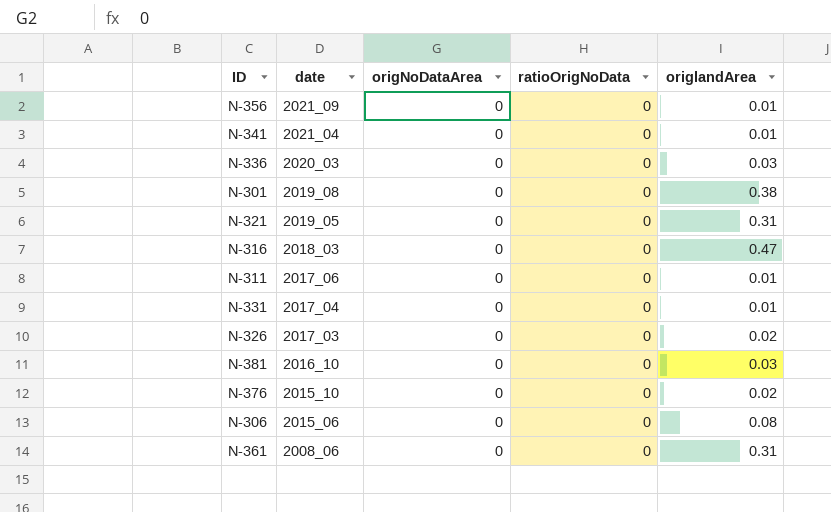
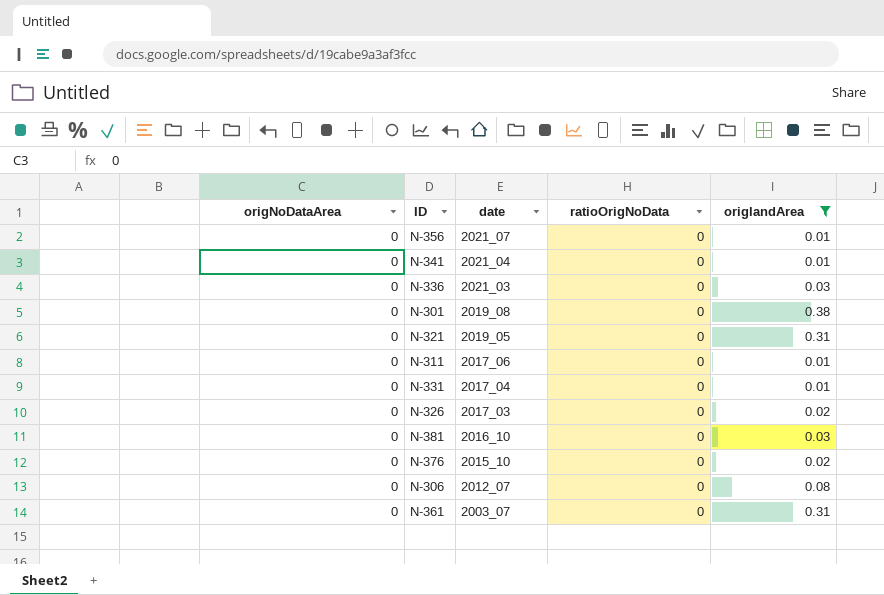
filter: none -> origlandArea != 0.47
column origNoDataArea | position: 3 -> 1
N-356 | date: 2021_09 -> 2021_07
N-336 | date: 2020_03 -> 2021_03
N-306 | date: 2015_06 -> 2012_07
N-361 | date: 2008_06 -> 2003_07

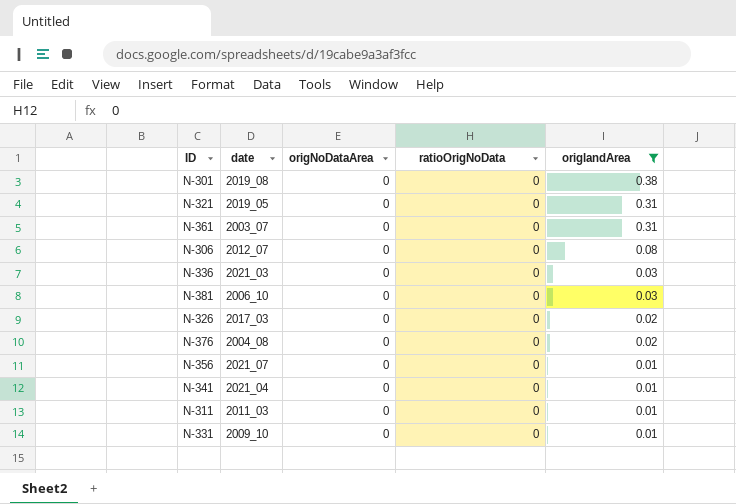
row order: date descending -> origlandArea descending
column origNoDataArea | position: 1 -> 3
N-381 | date: 2016_10 -> 2006_10
N-376 | date: 2015_10 -> 2004_08
N-311 | date: 2017_06 -> 2011_03
N-331 | date: 2017_04 -> 2009_10

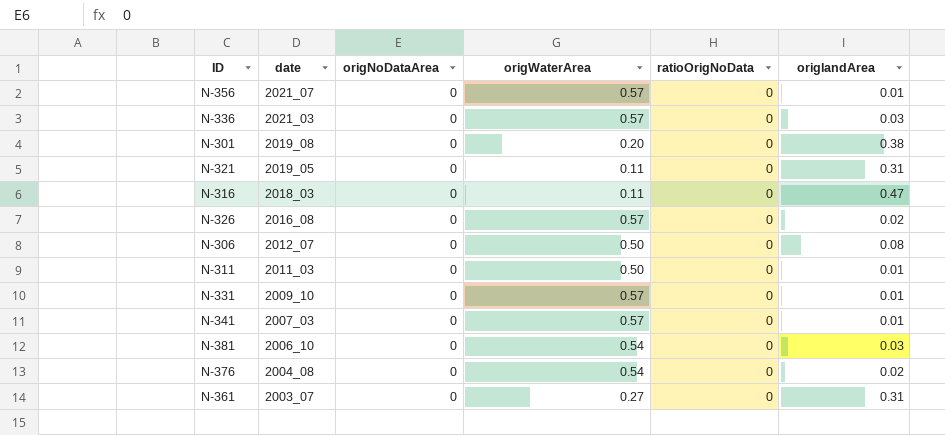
filter: origlandArea != 0.47 -> none
row order: origlandArea descending -> date descending
column origWaterArea | position: none -> 4
N-326 | date: 2017_03 -> 2016_08
N-341 | date: 2021_04 -> 2007_03

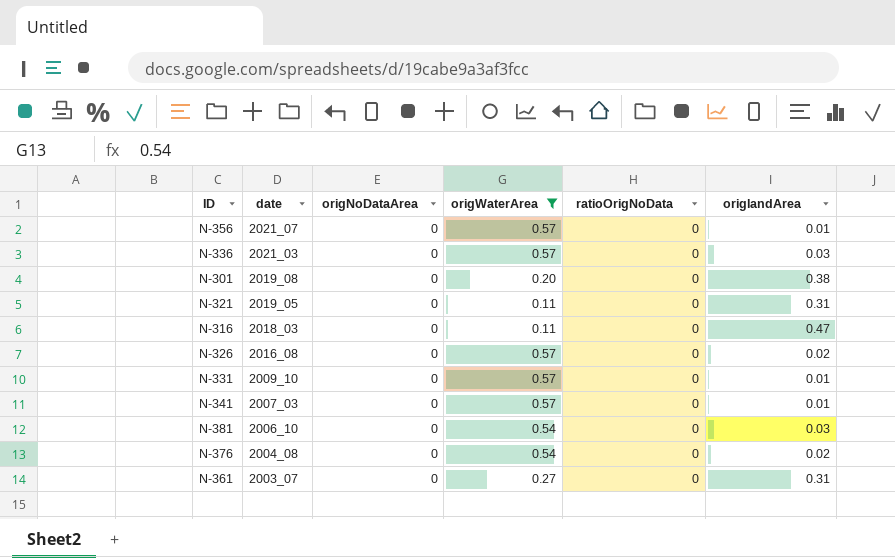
filter: none -> origWaterArea != 0.50

